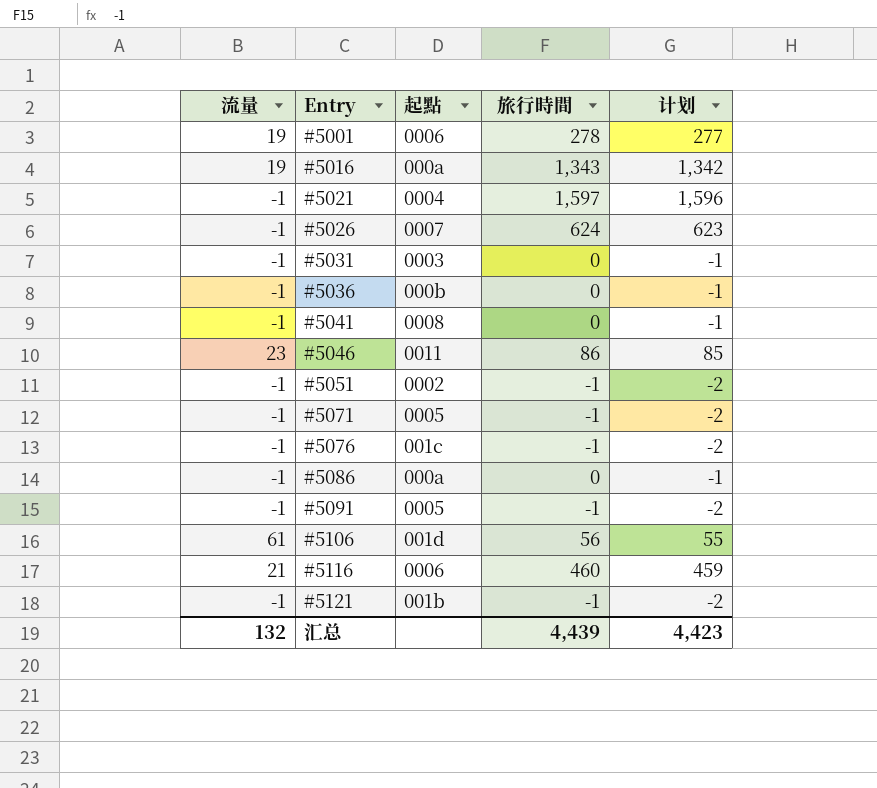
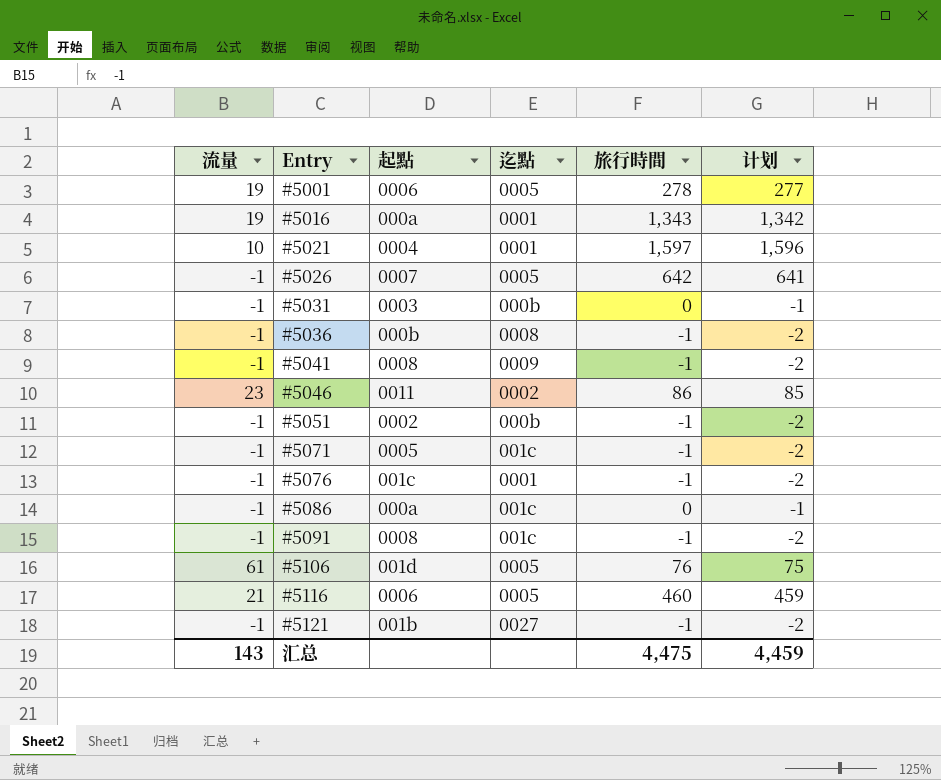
column 迄點 | position: none -> 4
#5021 | 流量: -1 -> 10
#5026 | 旅行時間: 624 -> 642
#5026 | 计划: 623 -> 641
#5036 | 旅行時間: 0 -> -1
#5036 | 计划: -1 -> -2
#5041 | 旅行時間: 0 -> -1
#5041 | 计划: -1 -> -2
#5091 | 起點: 0005 -> 0008
#5106 | 旅行時間: 56 -> 76
#5106 | 计划: 55 -> 75
汇总 | 流量: 132 -> 143
汇总 | 旅行時間: 4,439 -> 4,475
汇总 | 计划: 4,423 -> 4,459

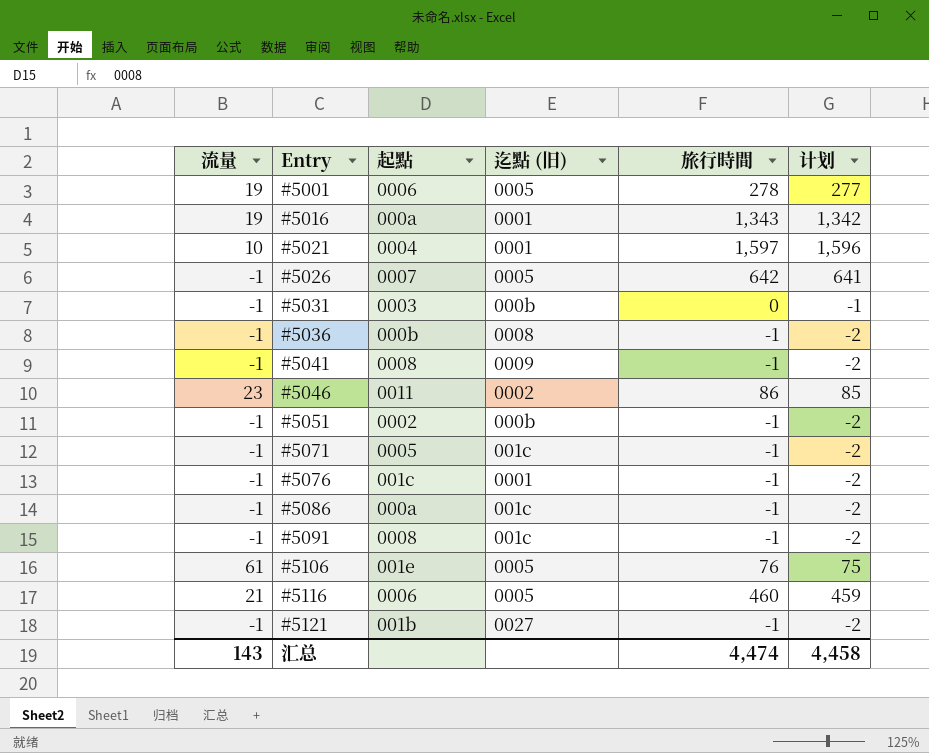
column name: 迄點 -> 迄點 (旧)
#5086 | 旅行時間: 0 -> -1
#5086 | 计划: -1 -> -2
#5106 | 起點: 001d -> 001e
汇总 | 旅行時間: 4,475 -> 4,474
汇总 | 计划: 4,459 -> 4,458

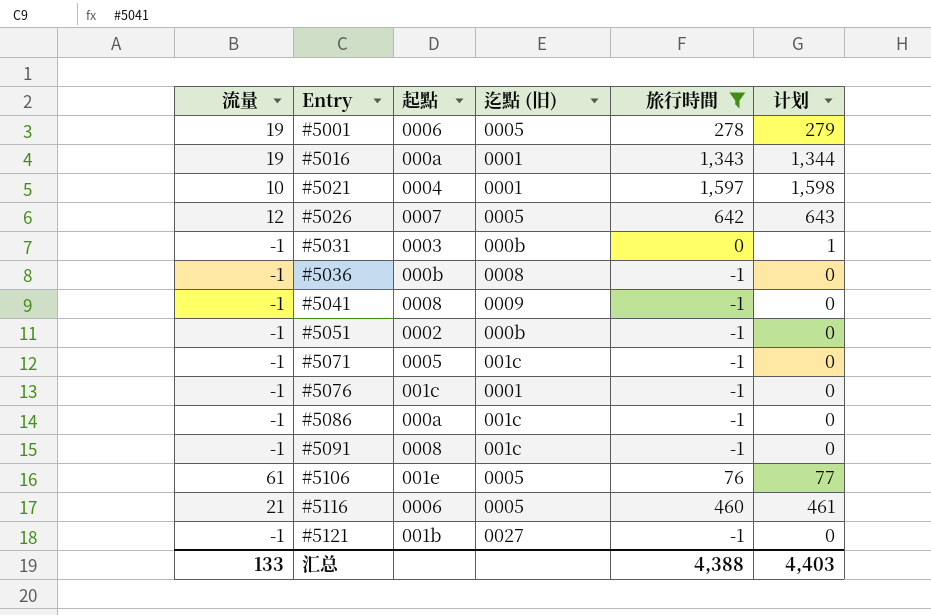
filter: none -> 旅行時間 != 86
column 计划 | formula: [旅行時間] - 1 -> [旅行時間] + 1
#5026 | 流量: -1 -> 12
汇总 | 流量: 143 -> 133
汇总 | 旅行時間: 4,474 -> 4,388
汇总 | 计划: 4,458 -> 4,403

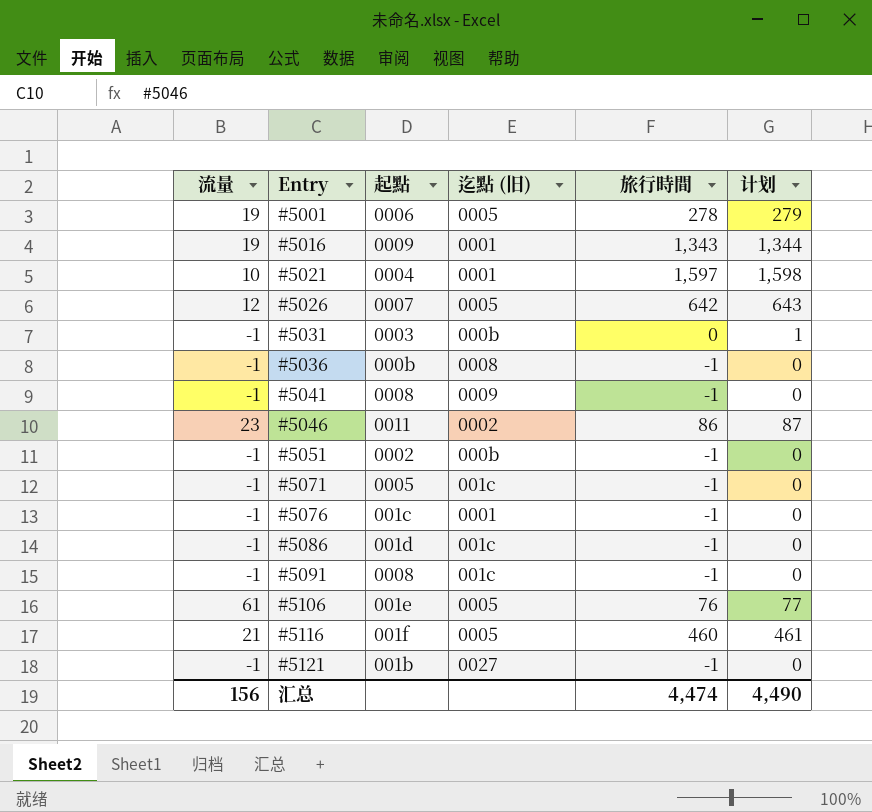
filter: 旅行時間 != 86 -> none
#5016 | 起點: 000a -> 0009
#5086 | 起點: 000a -> 001d
#5116 | 起點: 0006 -> 001f
汇总 | 流量: 133 -> 156
汇总 | 旅行時間: 4,388 -> 4,474
汇总 | 计划: 4,403 -> 4,490

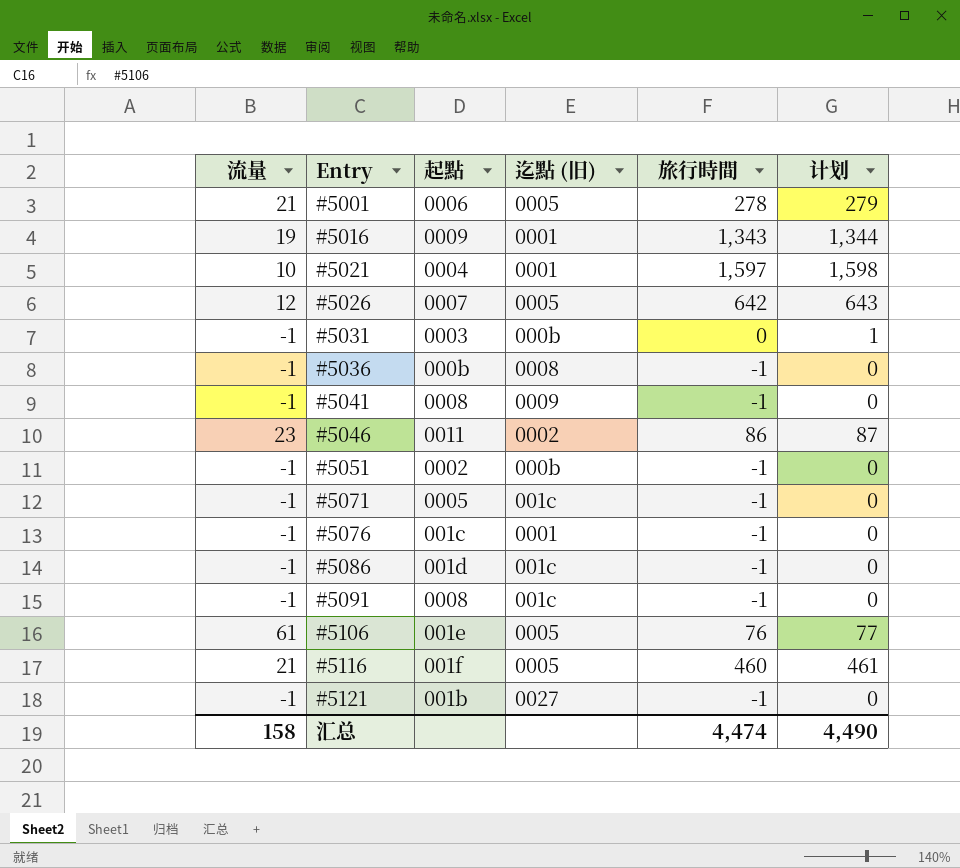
#5001 | 流量: 19 -> 21
汇总 | 流量: 156 -> 158

